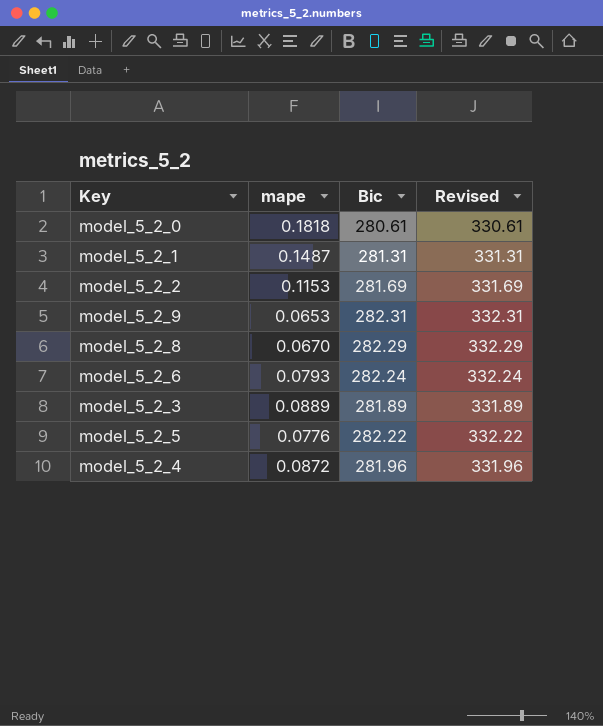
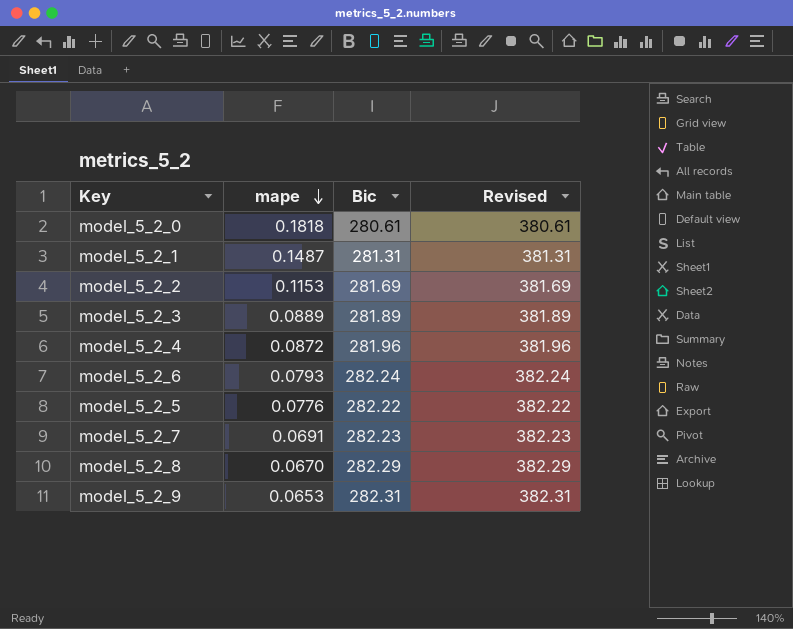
row order: none -> mape descending
column Revised | formula: [Bic] + 50 -> [Bic] + 100
row model_5_2_7: none -> 0.0691 | 282.23 | 382.23

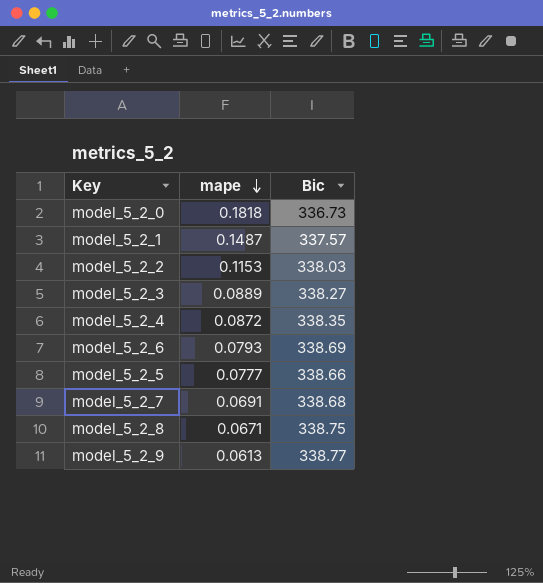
column Revised | formula: [Bic] + 100 -> none
model_5_2_0 | Bic: 280.61 -> 336.73
model_5_2_1 | Bic: 281.31 -> 337.57
model_5_2_2 | Bic: 281.69 -> 338.03
model_5_2_3 | Bic: 281.89 -> 338.27
model_5_2_4 | Bic: 281.96 -> 338.35
model_5_2_6 | Bic: 282.24 -> 338.69
model_5_2_5 | mape: 0.0776 -> 0.0777
model_5_2_5 | Bic: 282.22 -> 338.66
model_5_2_7 | Bic: 282.23 -> 338.68
model_5_2_8 | mape: 0.0670 -> 0.0671
model_5_2_8 | Bic: 282.29 -> 338.75
model_5_2_9 | mape: 0.0653 -> 0.0613
model_5_2_9 | Bic: 282.31 -> 338.77

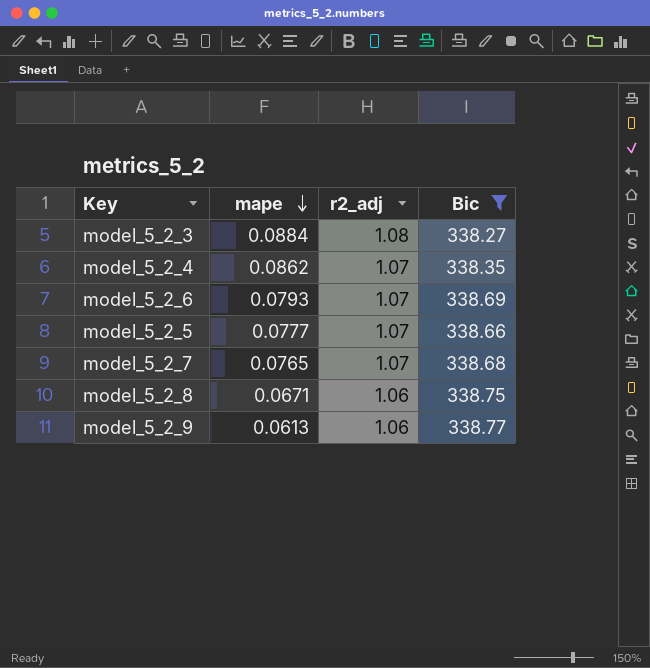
filter: none -> Bic >= 338.27
column r2_adj | position: none -> 3
model_5_2_3 | mape: 0.0889 -> 0.0884
model_5_2_4 | mape: 0.0872 -> 0.0862
model_5_2_7 | mape: 0.0691 -> 0.0765

